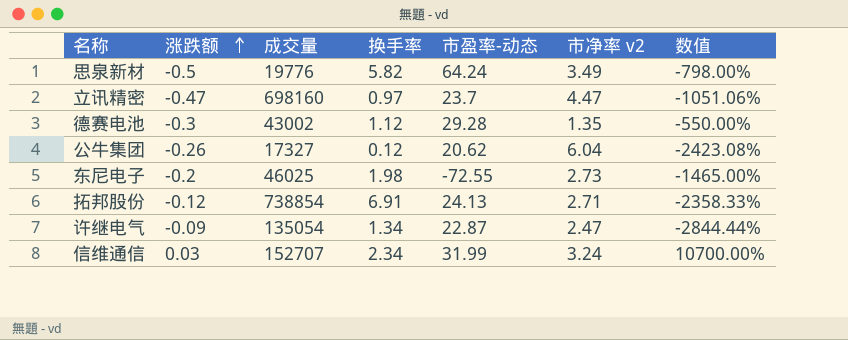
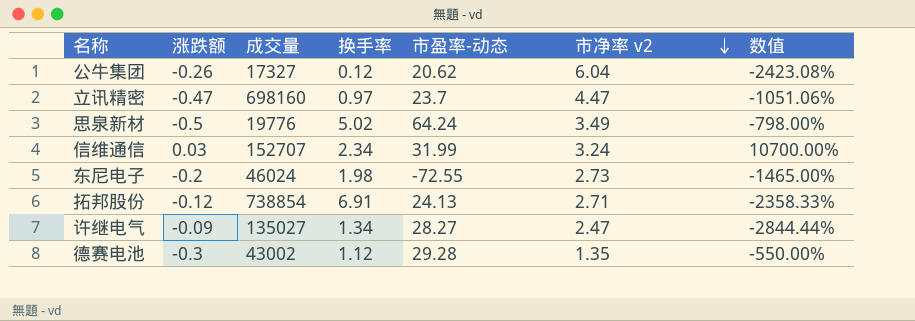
row order: 涨跌额 ascending -> 市净率 v2 descending
思泉新材 | 换手率: 5.82 -> 5.02
东尼电子 | 成交量: 46025 -> 46024
许继电气 | 成交量: 135054 -> 135027
许继电气 | 市盈率-动态: 22.87 -> 28.27

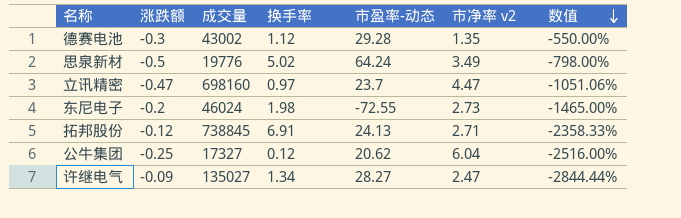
row order: 市净率 v2 descending -> 数值 descending
row 信维通信: 0.03 | 152707 | 2.34 | 31.99 | 3.24 | 10700.00% -> none
拓邦股份 | 成交量: 738854 -> 738845
公牛集团 | 涨跌额: -0.26 -> -0.25
公牛集团 | 数值: -2423.08% -> -2516.00%

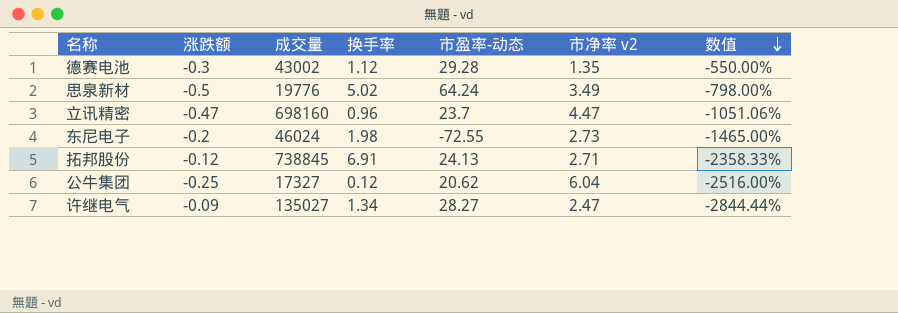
立讯精密 | 换手率: 0.97 -> 0.96

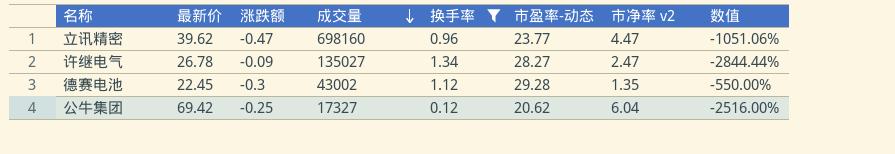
filter: none -> 换手率 <= 1.34
row order: 数值 descending -> 成交量 descending
column 最新价 | position: none -> 2
立讯精密 | 市盈率-动态: 23.7 -> 23.77

